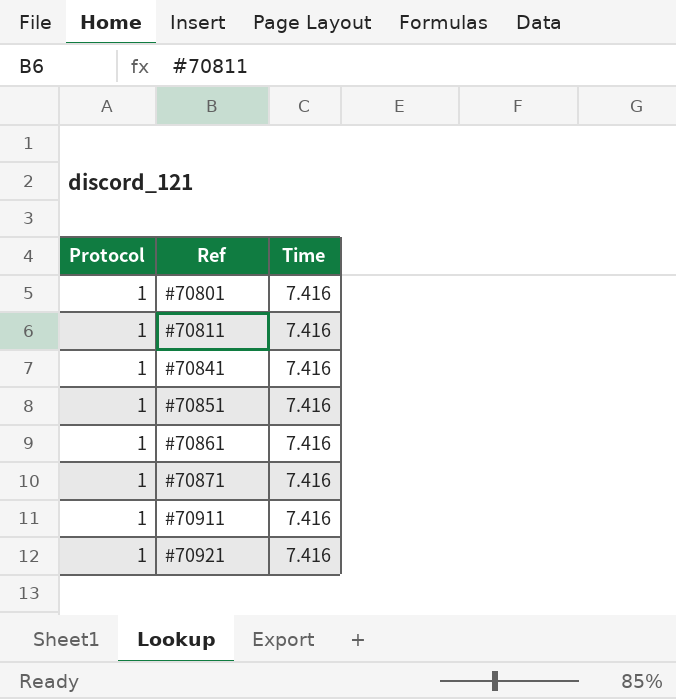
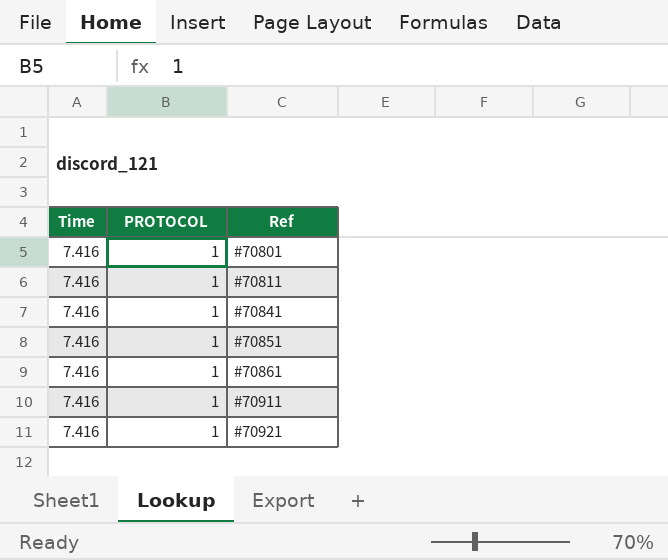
column Time | position: 3 -> 1
column name: Protocol -> PROTOCOL
row #70871: 1 | 7.416 -> none

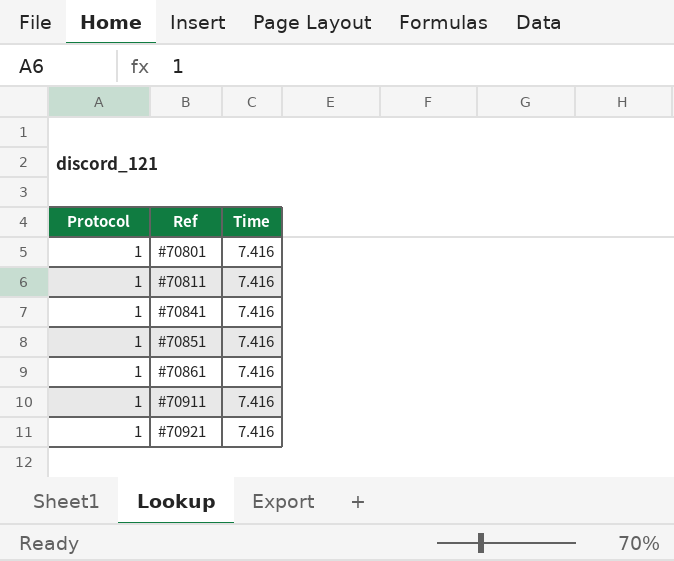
column name: PROTOCOL -> Protocol
column Time | position: 1 -> 3

